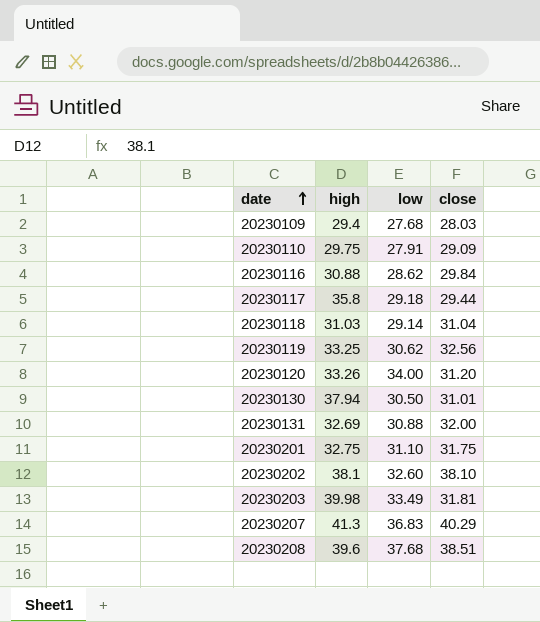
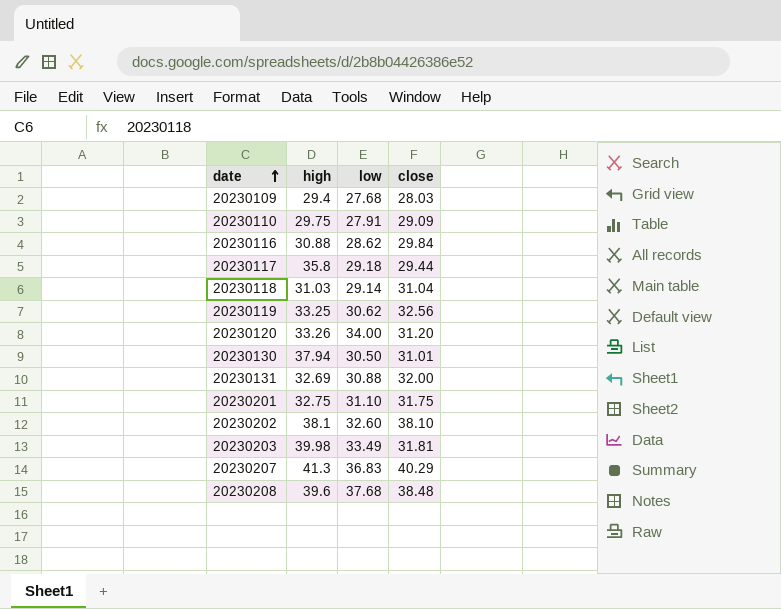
20230208 | close: 38.51 -> 38.48

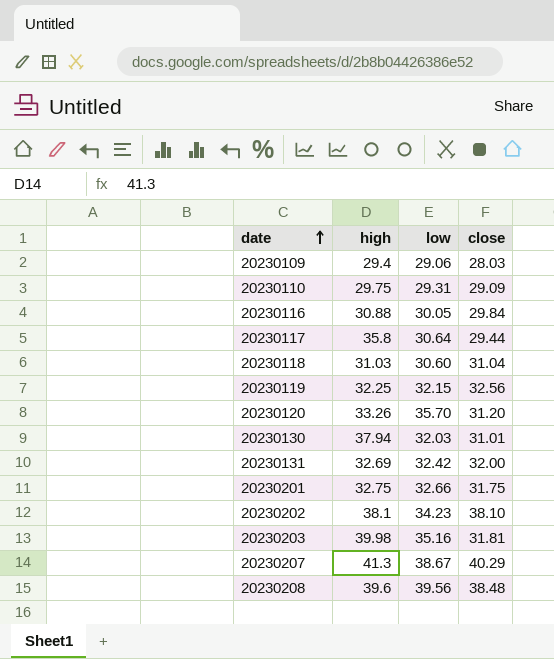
20230109 | low: 27.68 -> 29.06
20230110 | low: 27.91 -> 29.31
20230116 | low: 28.62 -> 30.05
20230117 | low: 29.18 -> 30.64
20230118 | low: 29.14 -> 30.60
20230119 | high: 33.25 -> 32.25
20230119 | low: 30.62 -> 32.15
20230120 | low: 34.00 -> 35.70
20230130 | low: 30.50 -> 32.03
20230131 | low: 30.88 -> 32.42
20230201 | low: 31.10 -> 32.66
20230202 | low: 32.60 -> 34.23
20230203 | low: 33.49 -> 35.16
20230207 | low: 36.83 -> 38.67
20230208 | low: 37.68 -> 39.56

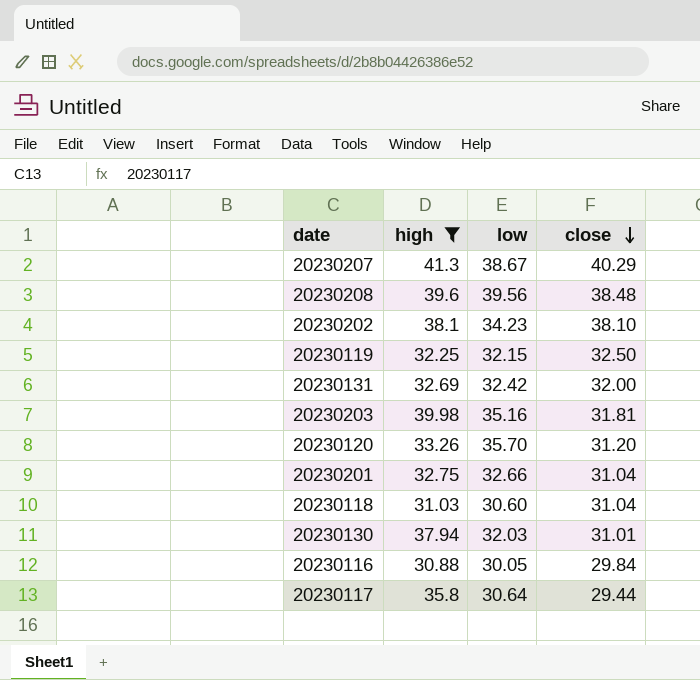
filter: none -> high >= 30.88
row order: date ascending -> close descending
20230119 | close: 32.56 -> 32.50
20230201 | close: 31.75 -> 31.04

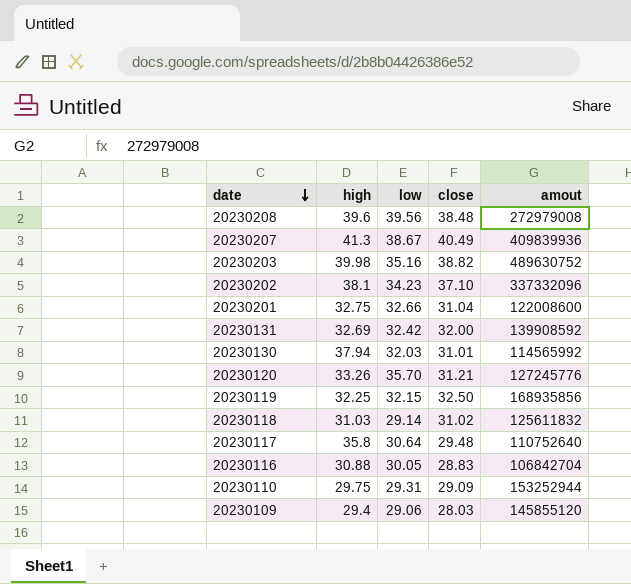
filter: high >= 30.88 -> none
row order: close descending -> date descending
column amout | position: none -> 5
20230207 | close: 40.29 -> 40.49
20230203 | close: 31.81 -> 38.82
20230202 | close: 38.10 -> 37.10
20230120 | close: 31.20 -> 31.21
20230118 | low: 30.60 -> 29.14
20230118 | close: 31.04 -> 31.02
20230117 | close: 29.44 -> 29.48
20230116 | close: 29.84 -> 28.83

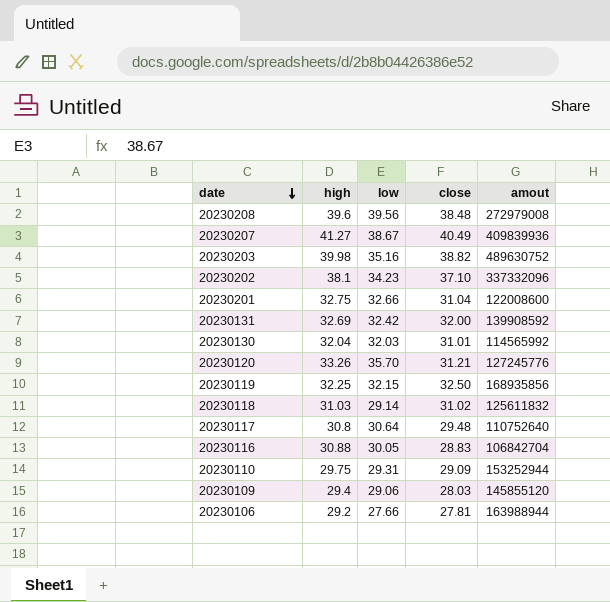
20230207 | high: 41.3 -> 41.27
20230130 | high: 37.94 -> 32.04
20230117 | high: 35.8 -> 30.8
row 20230106: none -> 29.2 | 27.66 | 27.81 | 163988944

